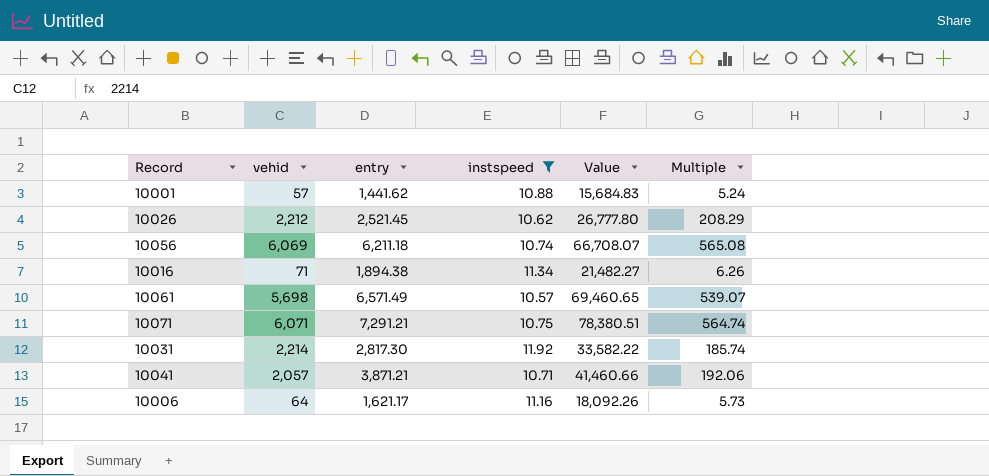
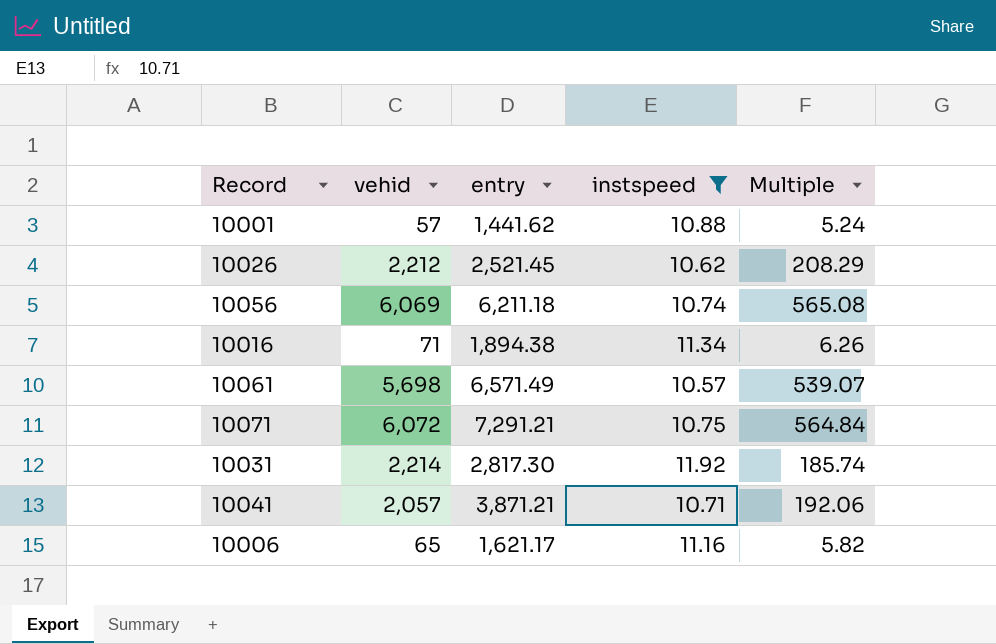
column Value | formula: [entry] * [instspeed] -> none
10071 | vehid: 6,071 -> 6,072
10071 | Multiple: 564.74 -> 564.84
10006 | vehid: 64 -> 65
10006 | Multiple: 5.73 -> 5.82

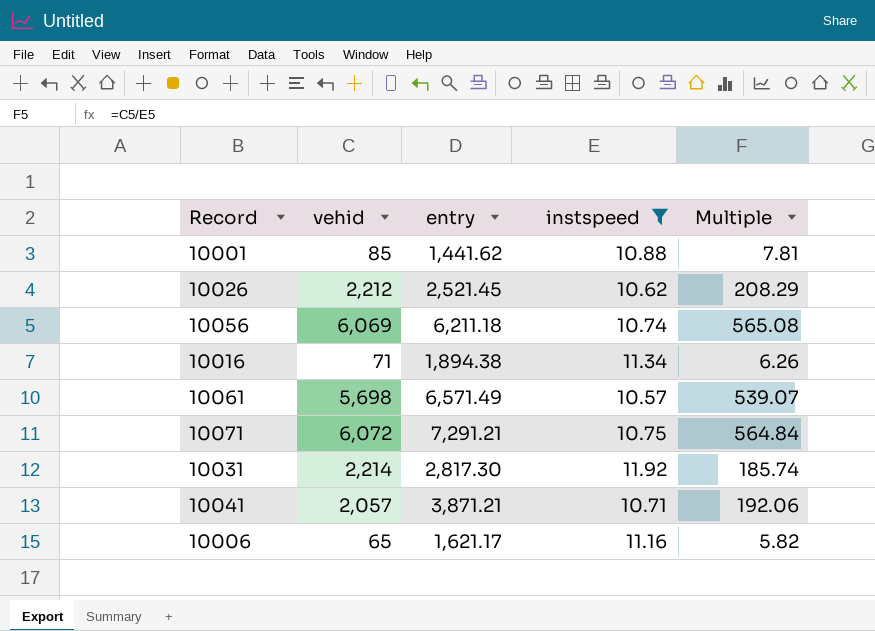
10001 | vehid: 57 -> 85
10001 | Multiple: 5.24 -> 7.81

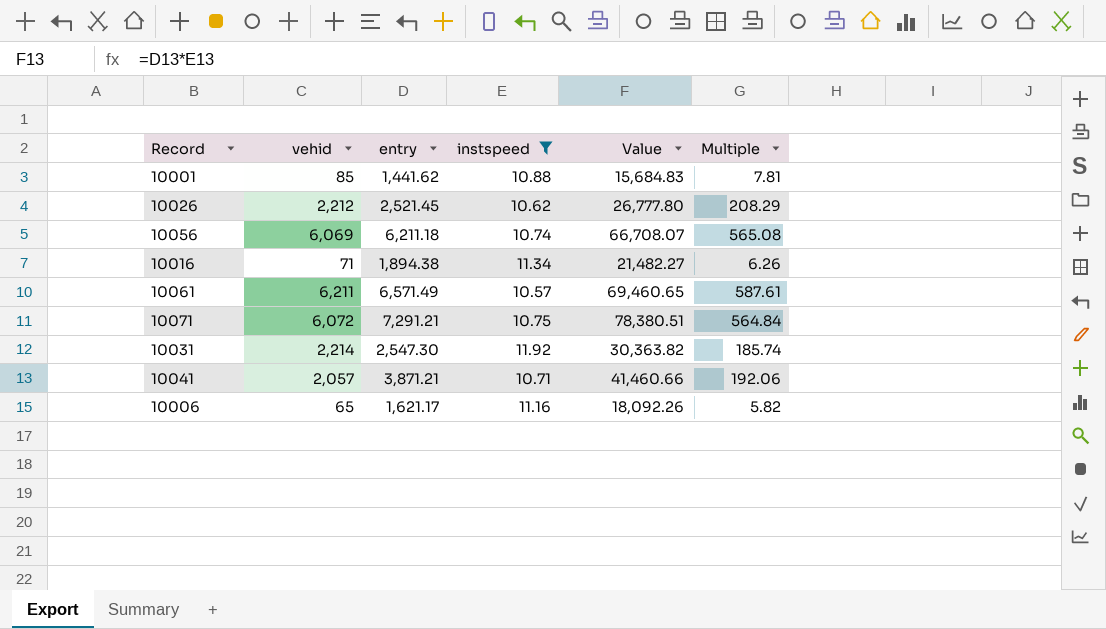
column Value | formula: none -> [entry] * [instspeed]
10061 | vehid: 5,698 -> 6,211
10061 | Multiple: 539.07 -> 587.61
10031 | entry: 2,817.30 -> 2,547.30

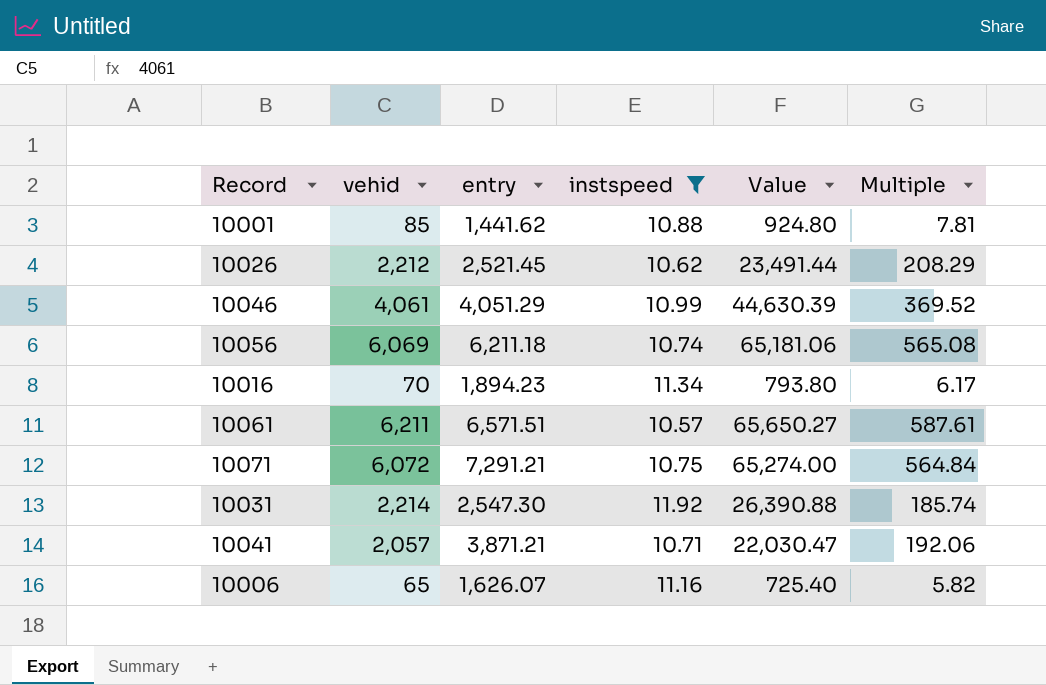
column Value | formula: [entry] * [instspeed] -> [vehid] * [instspeed]
row 10046: none -> 4,061 | 4,051.29 | 10.99 | 44,630.39 | 369.52
10016 | vehid: 71 -> 70
10016 | entry: 1,894.38 -> 1,894.23
10016 | Multiple: 6.26 -> 6.17
10061 | entry: 6,571.49 -> 6,571.51
10006 | entry: 1,621.17 -> 1,626.07

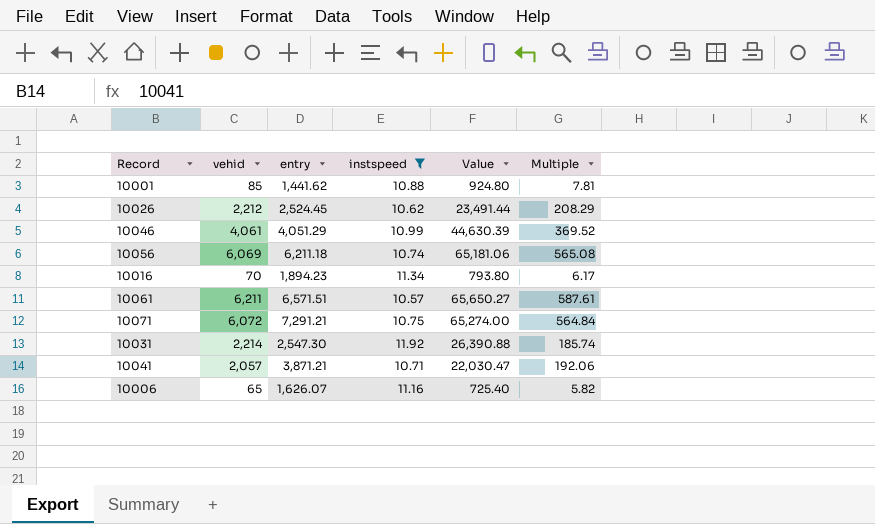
10026 | entry: 2,521.45 -> 2,524.45

